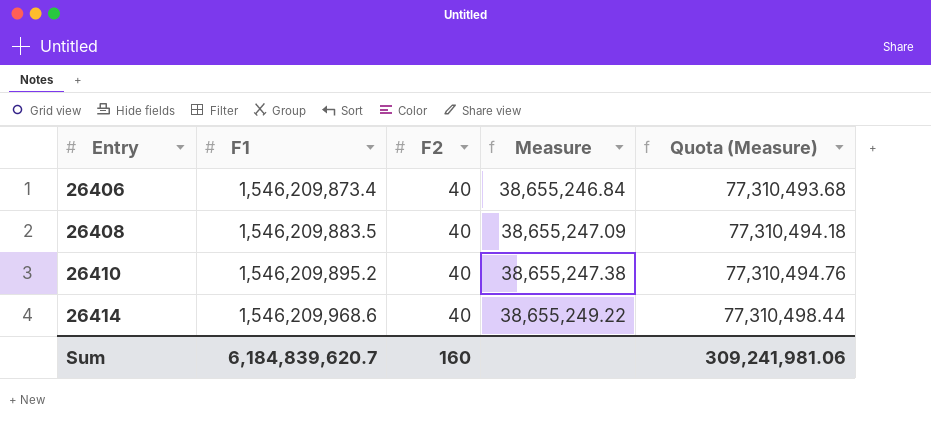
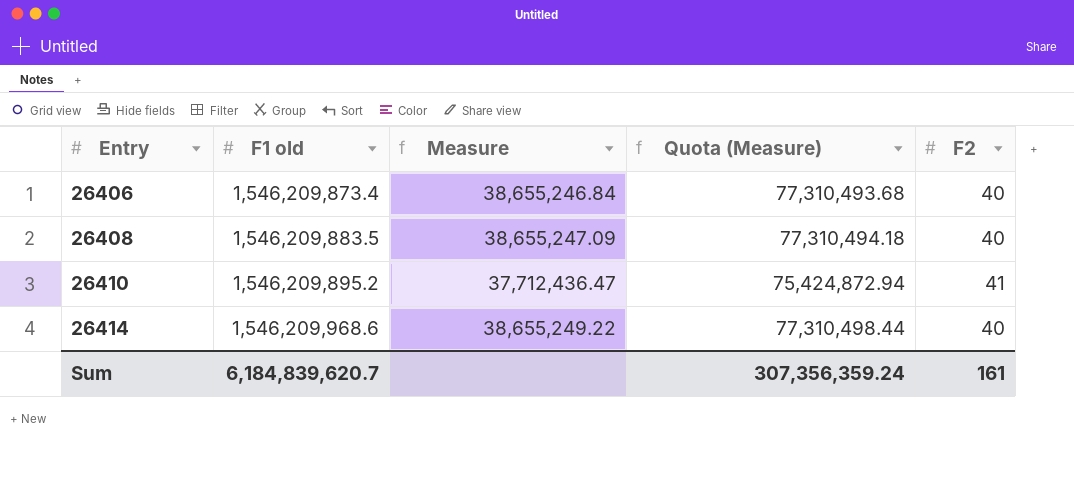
column name: F1 -> F1 old
column F2 | position: 3 -> 5
26410 | Measure: 38,655,247.38 -> 37,712,436.47
26410 | Quota (Measure): 77,310,494.76 -> 75,424,872.94
26410 | F2: 40 -> 41
Sum | Quota (Measure): 309,241,981.06 -> 307,356,359.24
Sum | F2: 160 -> 161

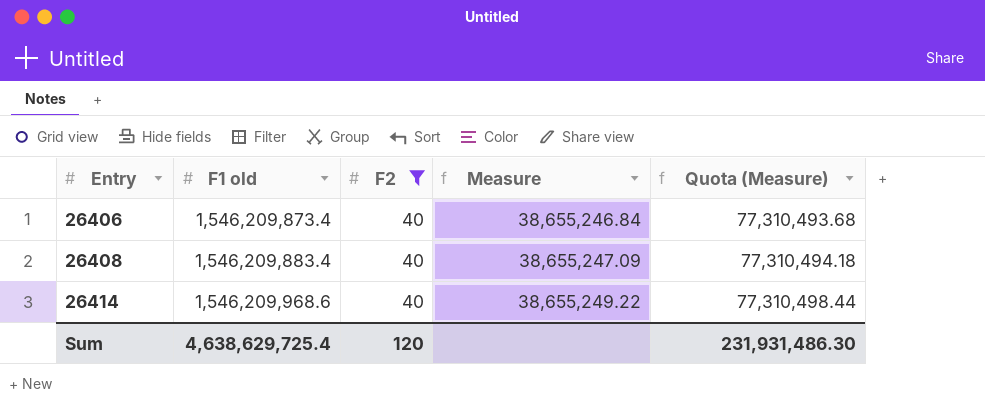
filter: none -> F2 = 40
column F2 | position: 5 -> 3
26408 | F1 old: 1,546,209,883.5 -> 1,546,209,883.4
Sum | F1 old: 6,184,839,620.7 -> 4,638,629,725.4
Sum | F2: 161 -> 120
Sum | Quota (Measure): 307,356,359.24 -> 231,931,486.30

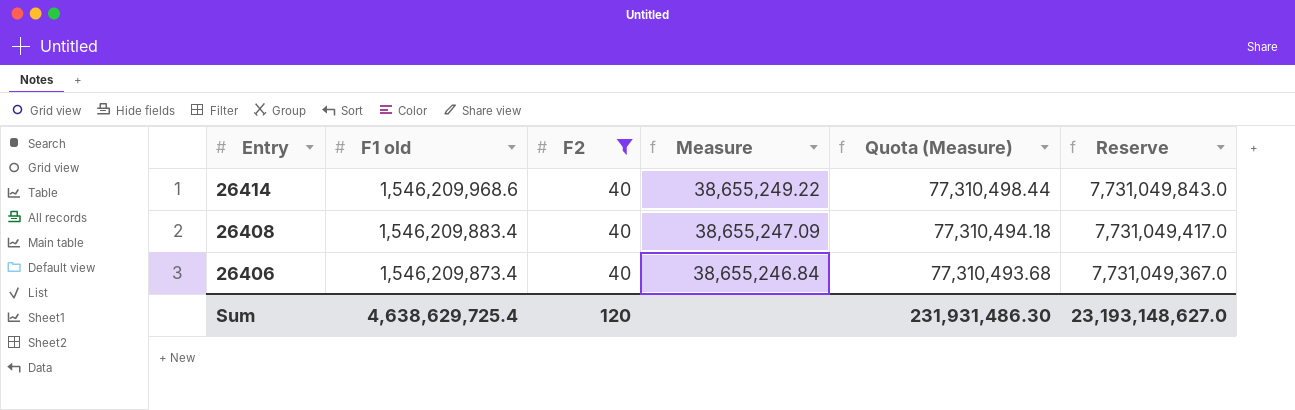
row order: Entry ascending -> Entry descending
column Reserve | formula: none -> [F1 old] * 5

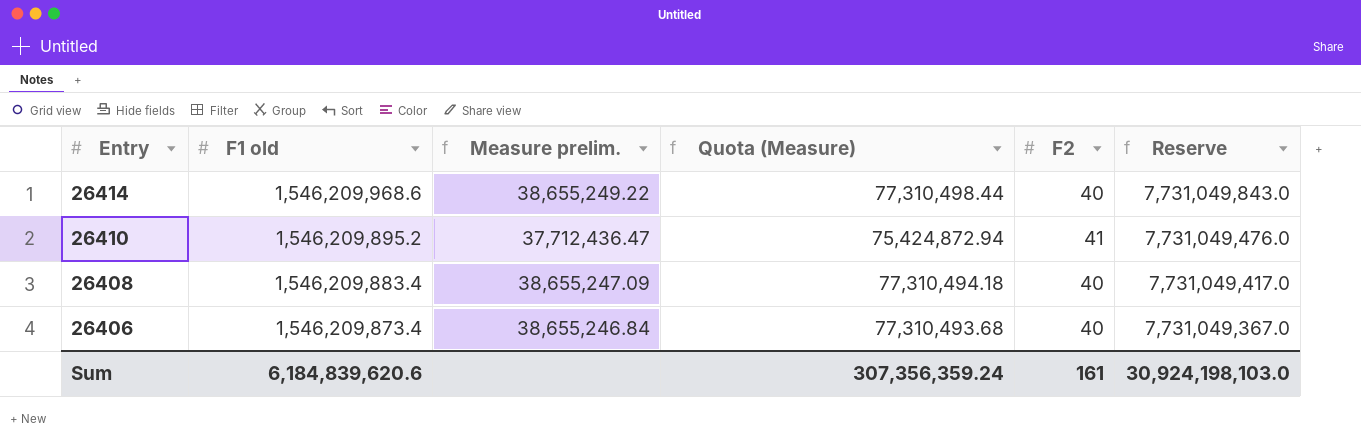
filter: F2 = 40 -> none
column name: Measure -> Measure prelim.
column F2 | position: 3 -> 5
Sum | F1 old: 4,638,629,725.4 -> 6,184,839,620.6
Sum | Quota (Measure): 231,931,486.30 -> 307,356,359.24
Sum | F2: 120 -> 161
Sum | Reserve: 23,193,148,627.0 -> 30,924,198,103.0

